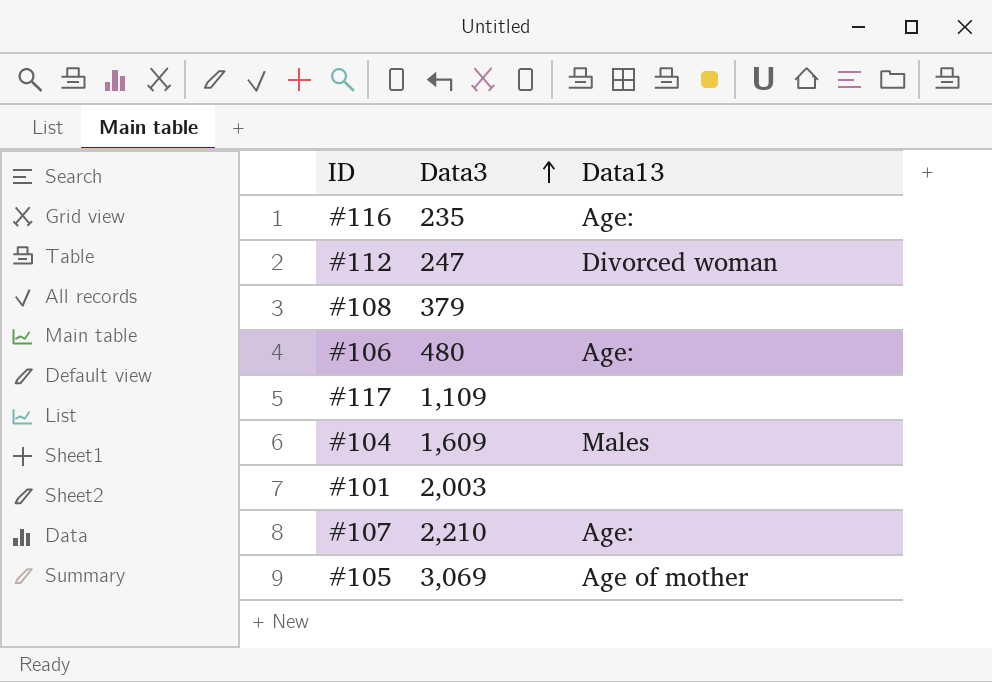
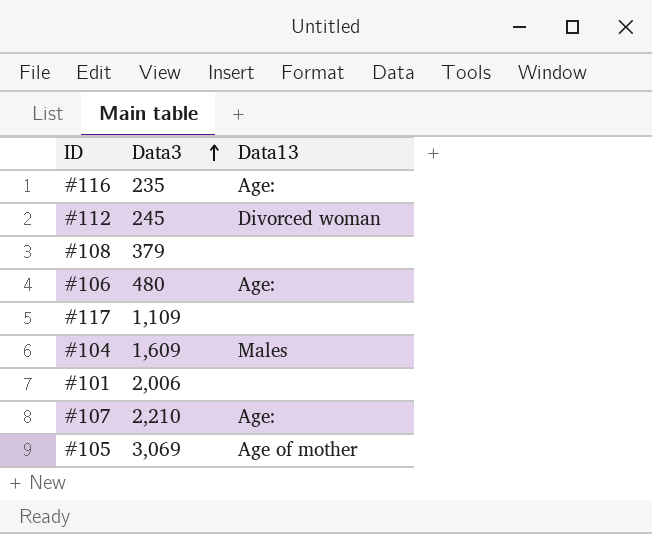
#112 | Data3: 247 -> 245
#101 | Data3: 2,003 -> 2,006

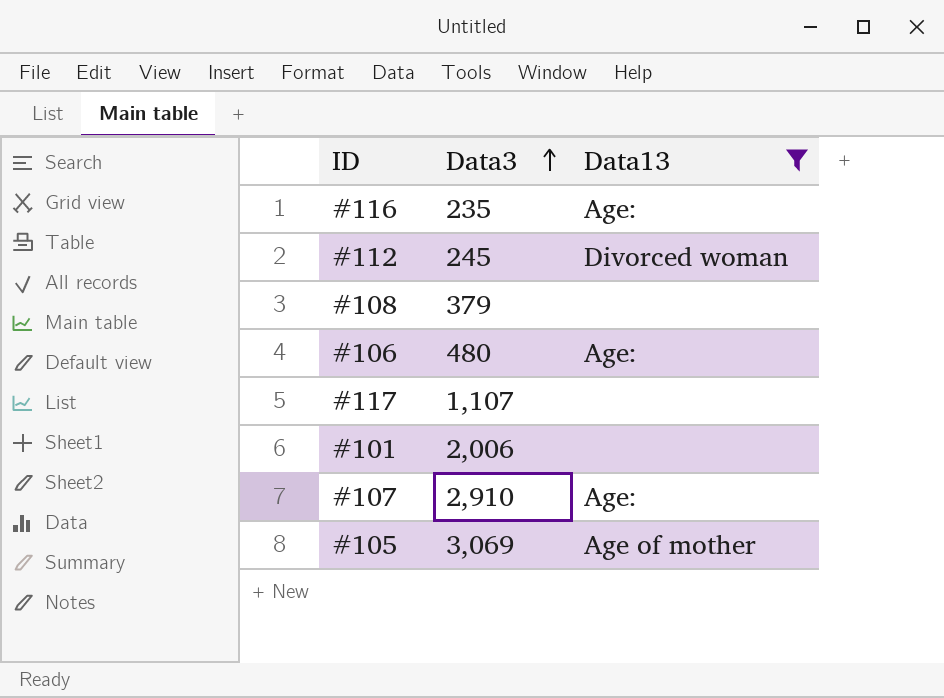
filter: none -> Data13 != Males
#117 | Data3: 1,109 -> 1,107
#107 | Data3: 2,210 -> 2,910

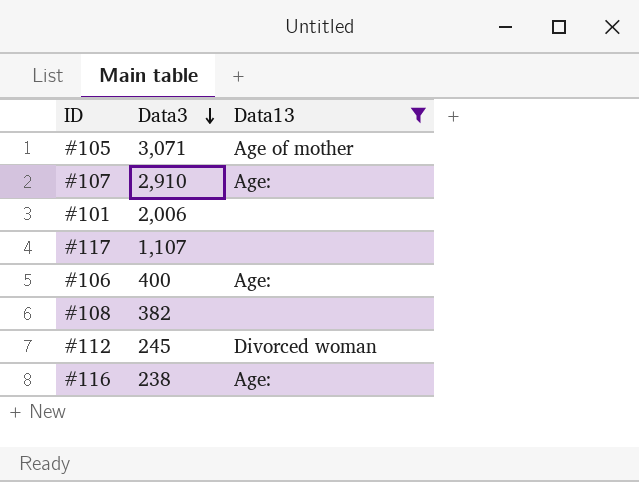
row order: Data3 ascending -> Data3 descending
#105 | Data3: 3,069 -> 3,071
#106 | Data3: 480 -> 400
#108 | Data3: 379 -> 382
#116 | Data3: 235 -> 238

